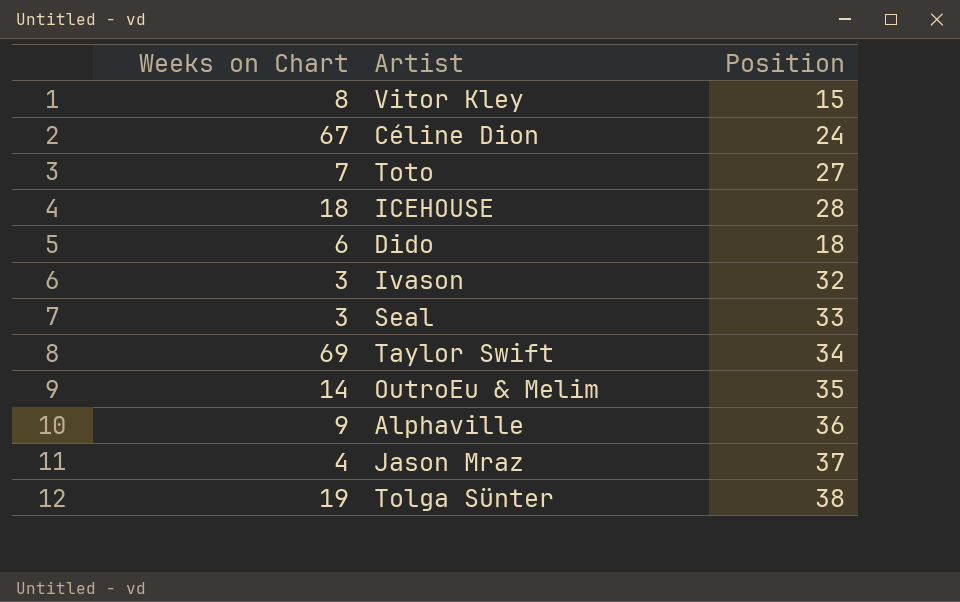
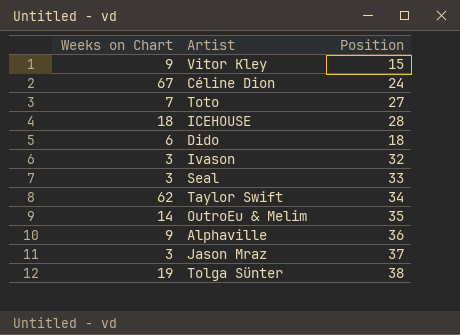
Vitor Kley | Weeks on Chart: 8 -> 9
Taylor Swift | Weeks on Chart: 69 -> 62
Jason Mraz | Weeks on Chart: 4 -> 3

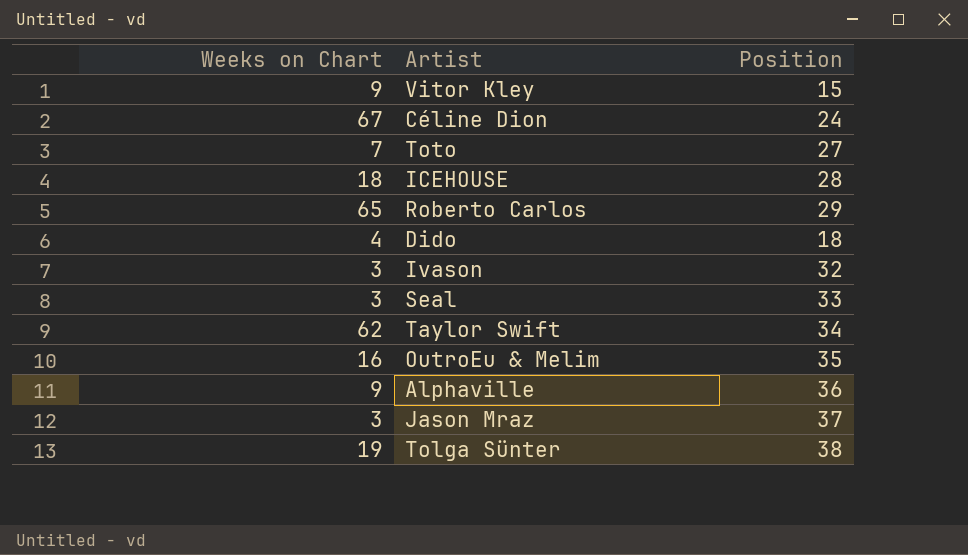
row Roberto Carlos: none -> 65 | 29
Dido | Weeks on Chart: 6 -> 4
OutroEu & Melim | Weeks on Chart: 14 -> 16

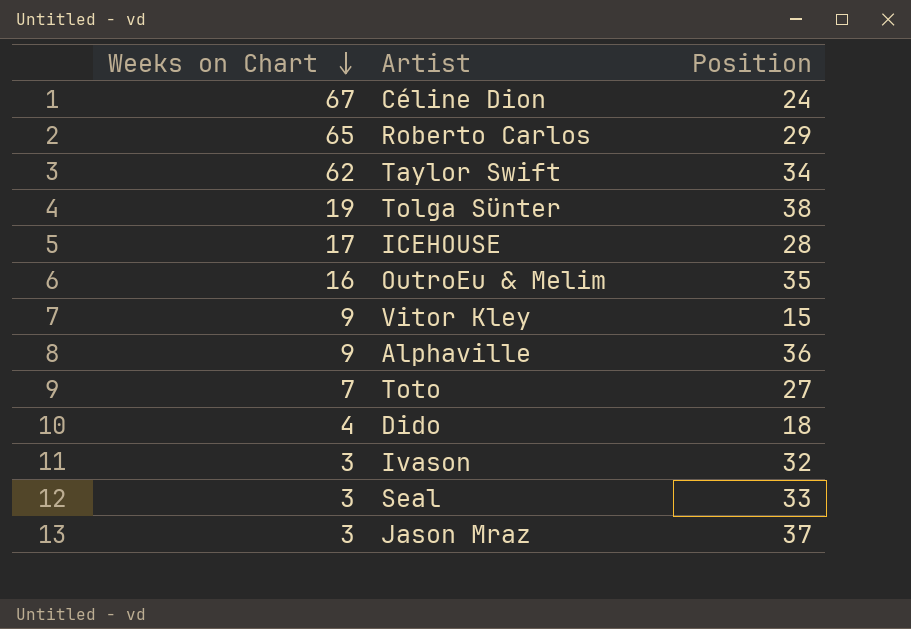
row order: none -> Weeks on Chart descending
ICEHOUSE | Weeks on Chart: 18 -> 17

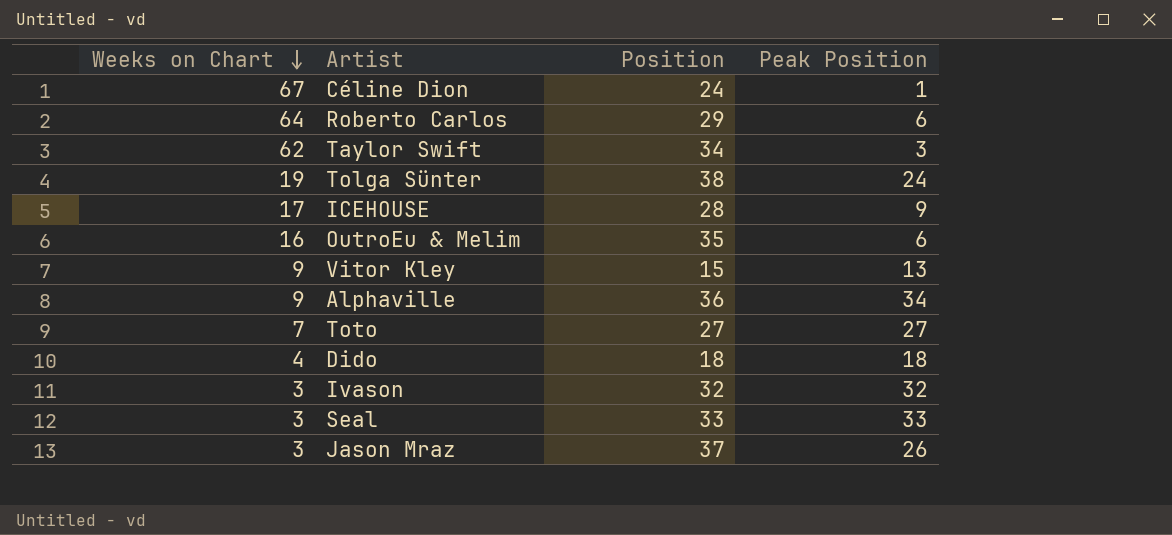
column Peak Position | position: none -> 4
Roberto Carlos | Weeks on Chart: 65 -> 64

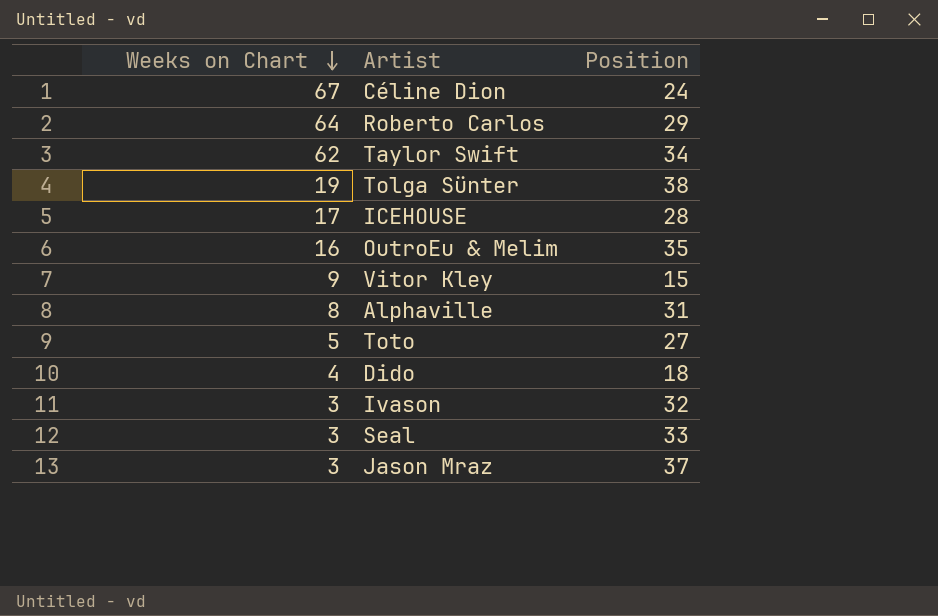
column Peak Position | position: 4 -> none
Alphaville | Weeks on Chart: 9 -> 8
Alphaville | Position: 36 -> 31
Toto | Weeks on Chart: 7 -> 5

